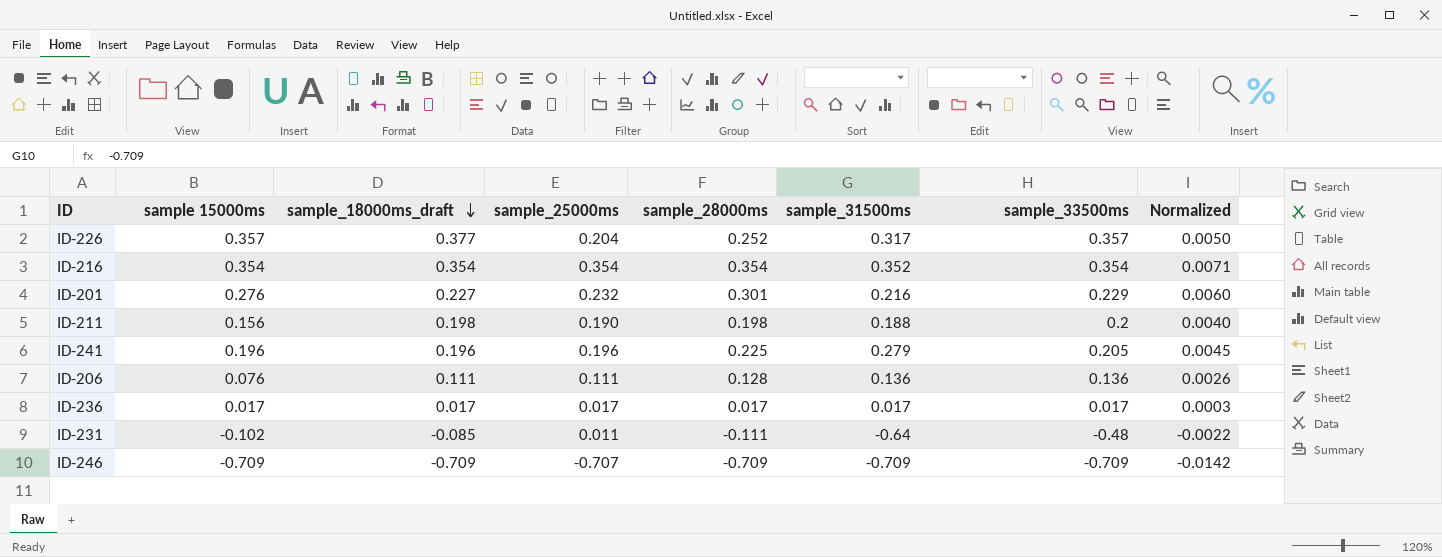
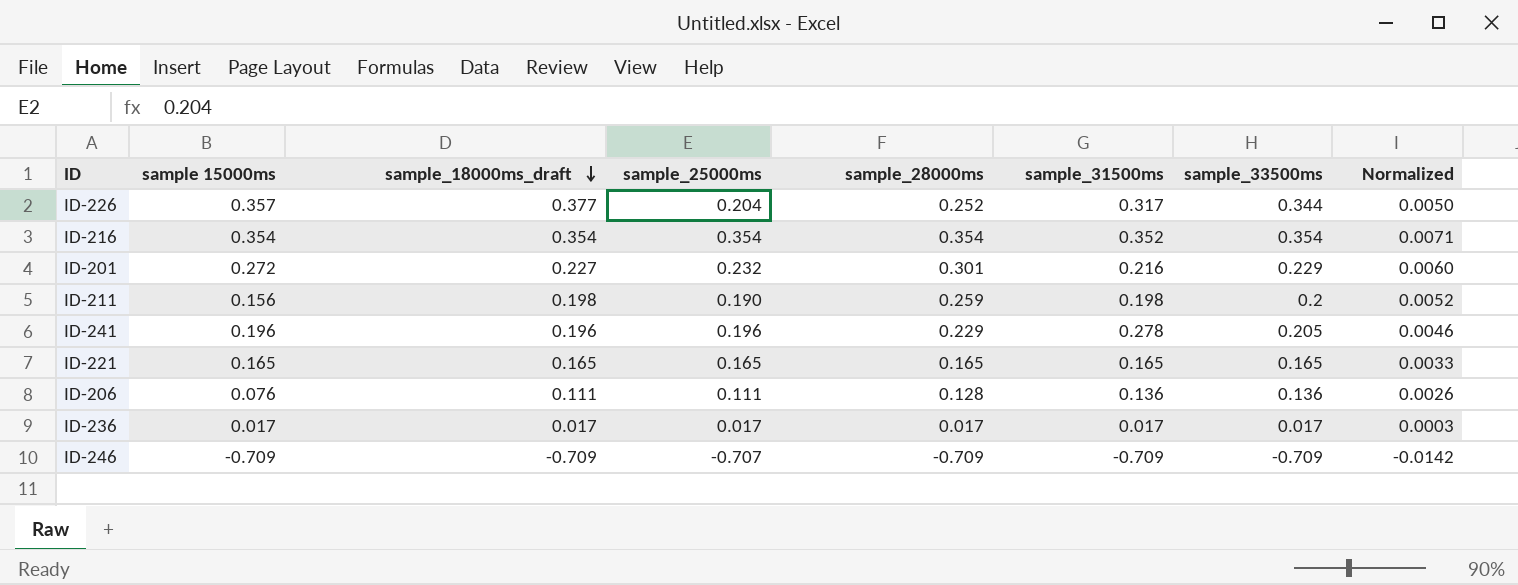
row ID-231: -0.102 | -0.085 | 0.011 | -0.111 | -0.64 | -0.48 | -0.0022 -> none
ID-226 | sample_33500ms: 0.357 -> 0.344
ID-201 | sample 15000ms: 0.276 -> 0.272
ID-211 | sample_28000ms: 0.198 -> 0.259
ID-211 | sample_31500ms: 0.188 -> 0.198
ID-211 | Normalized: 0.0040 -> 0.0052
ID-241 | sample_28000ms: 0.225 -> 0.229
ID-241 | sample_31500ms: 0.279 -> 0.278
ID-241 | Normalized: 0.0045 -> 0.0046
row ID-221: none -> 0.165 | 0.165 | 0.165 | 0.165 | 0.165 | 0.165 | 0.0033

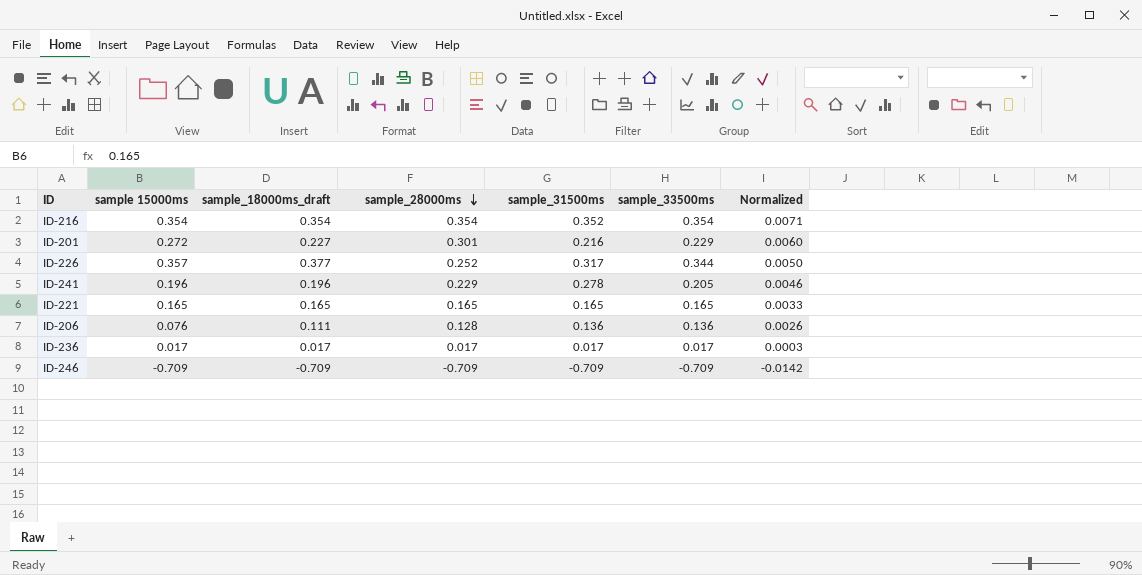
row order: sample_18000ms_draft descending -> sample_28000ms descending
column sample_25000ms | position: 4 -> none
row ID-211: 0.156 | 0.198 | 0.190 | 0.259 | 0.198 | 0.2 | 0.0052 -> none

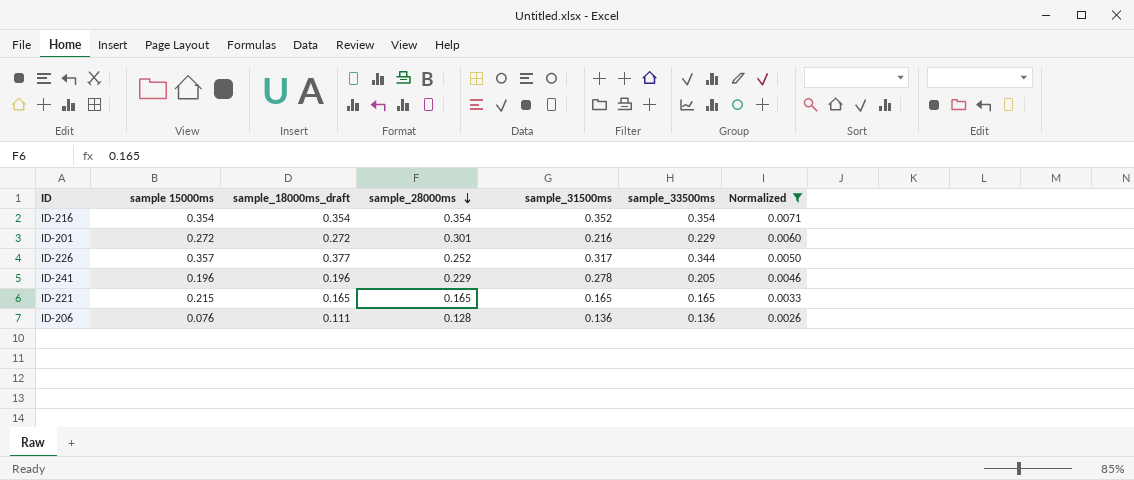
filter: none -> Normalized >= 0.0026
ID-201 | sample_18000ms_draft: 0.227 -> 0.272
ID-221 | sample 15000ms: 0.165 -> 0.215

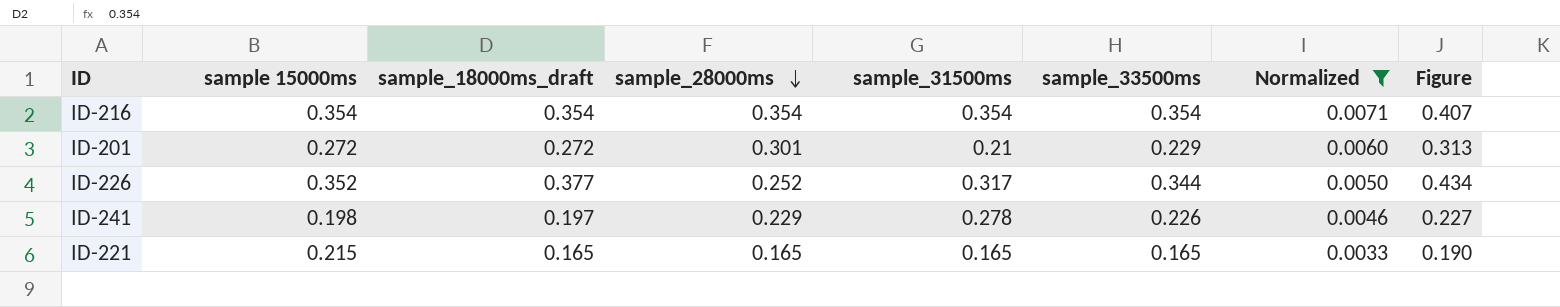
column Figure | formula: none -> [sample_18000ms_draft] * 1.15
row ID-206: 0.076 | 0.111 | 0.128 | 0.136 | 0.136 | 0.0026 -> none
ID-216 | sample_31500ms: 0.352 -> 0.354
ID-201 | sample_31500ms: 0.216 -> 0.21
ID-226 | sample 15000ms: 0.357 -> 0.352
ID-241 | sample 15000ms: 0.196 -> 0.198
ID-241 | sample_18000ms_draft: 0.196 -> 0.197
ID-241 | sample_33500ms: 0.205 -> 0.226

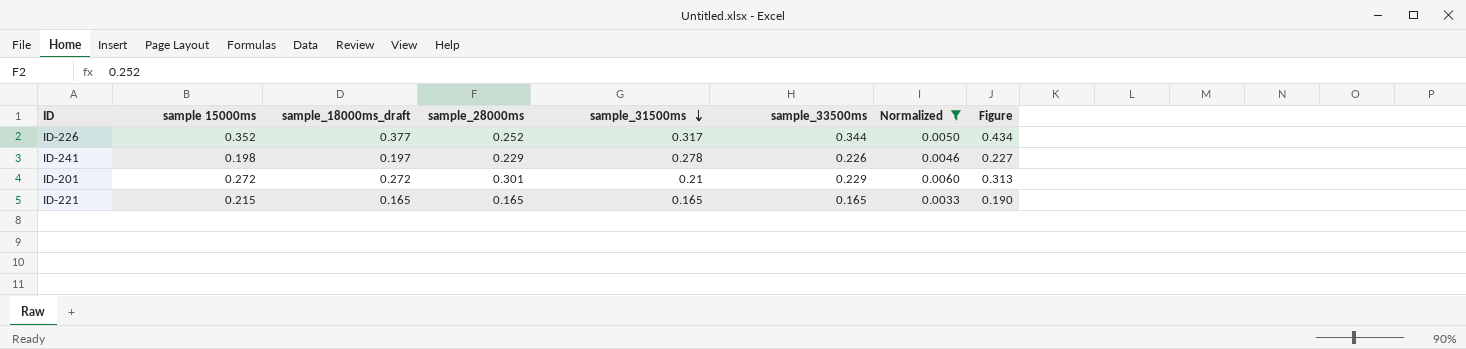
row order: sample_28000ms descending -> sample_31500ms descending
row ID-216: 0.354 | 0.354 | 0.354 | 0.354 | 0.354 | 0.0071 | 0.407 -> none

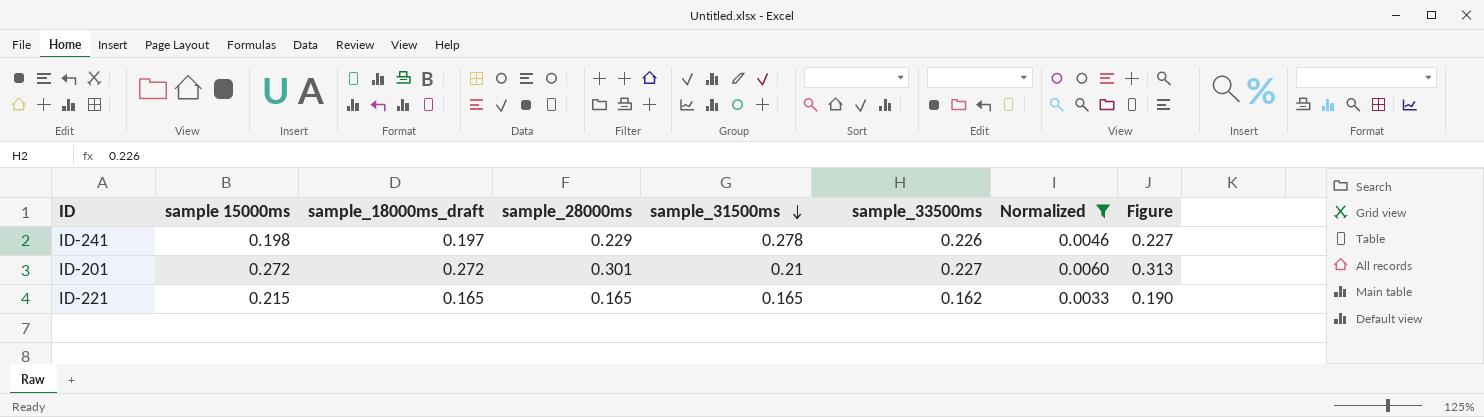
row ID-226: 0.352 | 0.377 | 0.252 | 0.317 | 0.344 | 0.0050 | 0.434 -> none
ID-201 | sample_33500ms: 0.229 -> 0.227
ID-221 | sample_33500ms: 0.165 -> 0.162

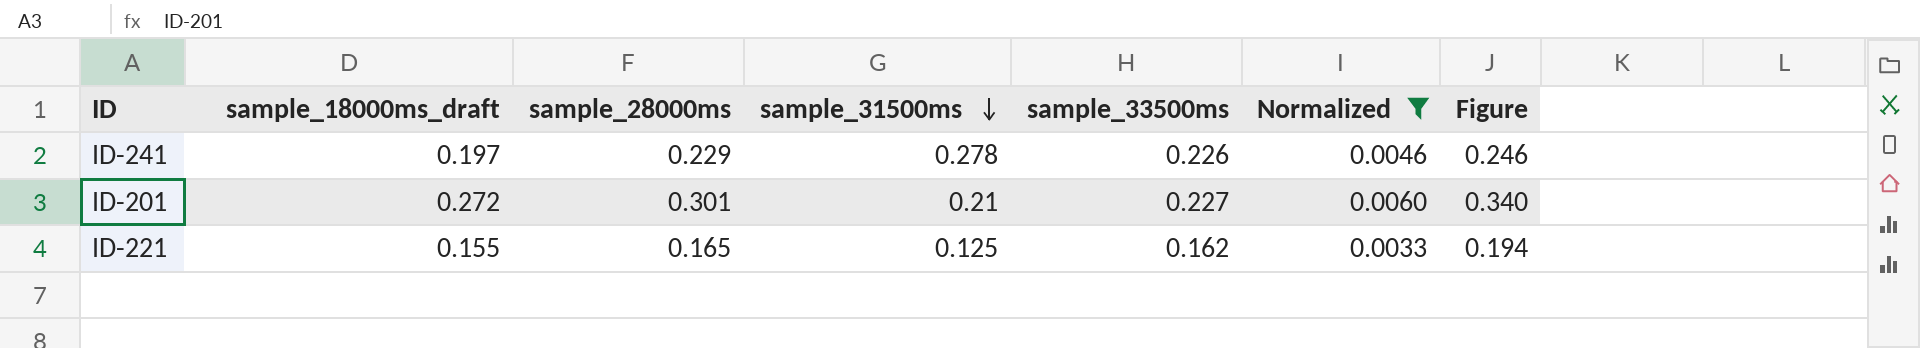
column sample 15000ms | position: 2 -> none
column Figure | formula: [sample_18000ms_draft] * 1.15 -> [sample_18000ms_draft] * 1.25
ID-221 | sample_18000ms_draft: 0.165 -> 0.155
ID-221 | sample_31500ms: 0.165 -> 0.125

